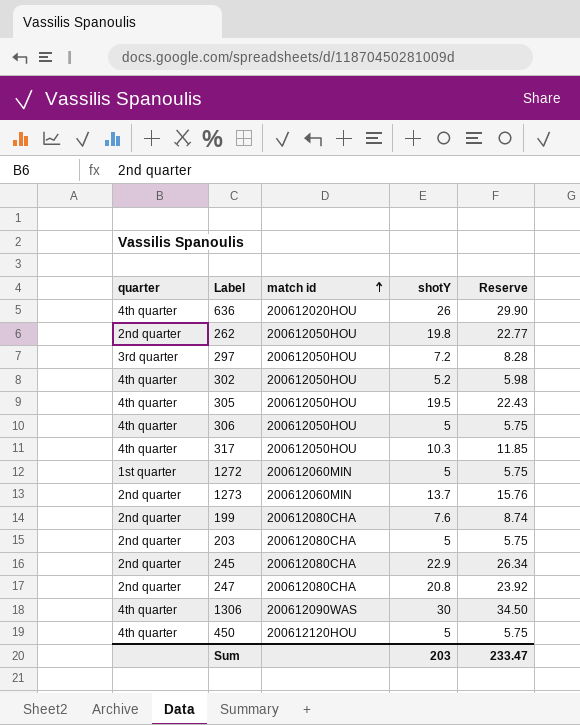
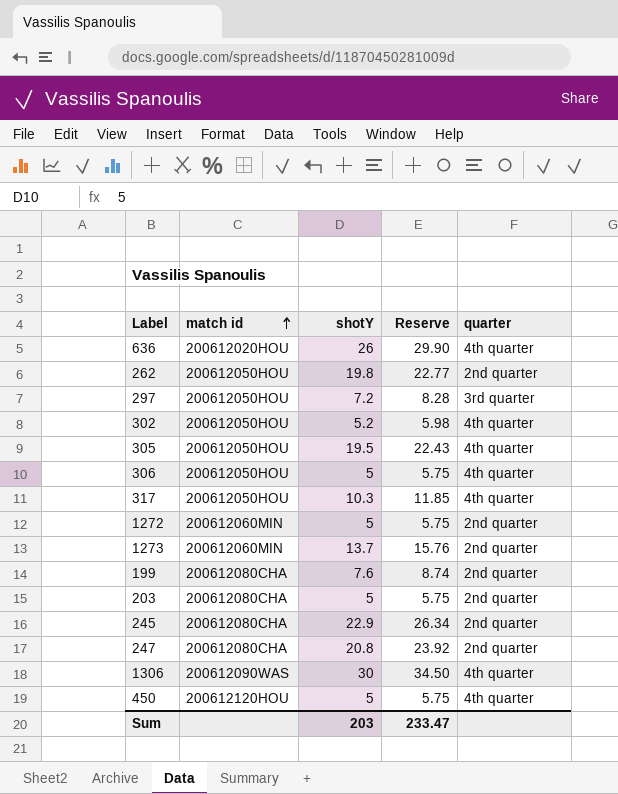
column quarter | position: 1 -> 5
1272 | quarter: 1st quarter -> 2nd quarter

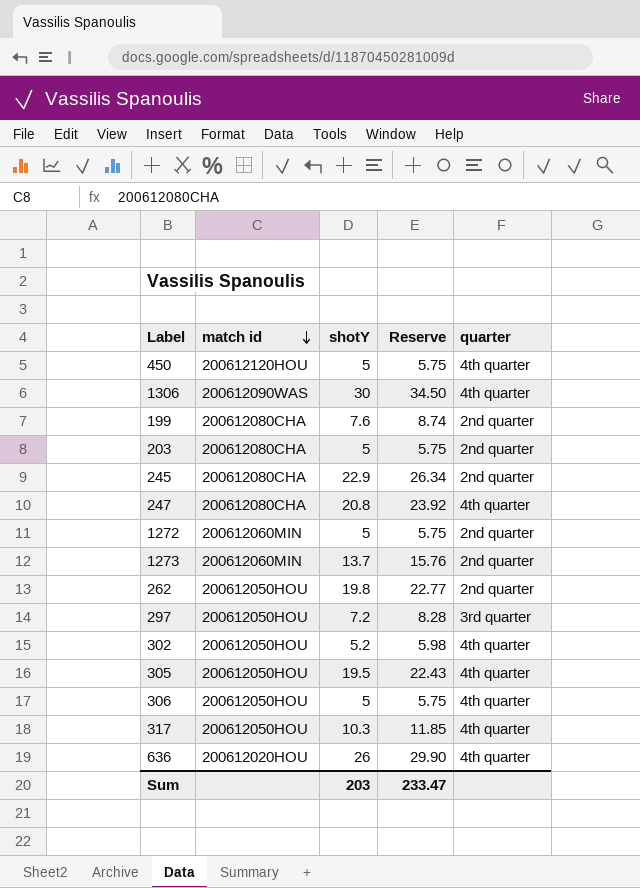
row order: match id ascending -> match id descending
247 | quarter: 2nd quarter -> 4th quarter

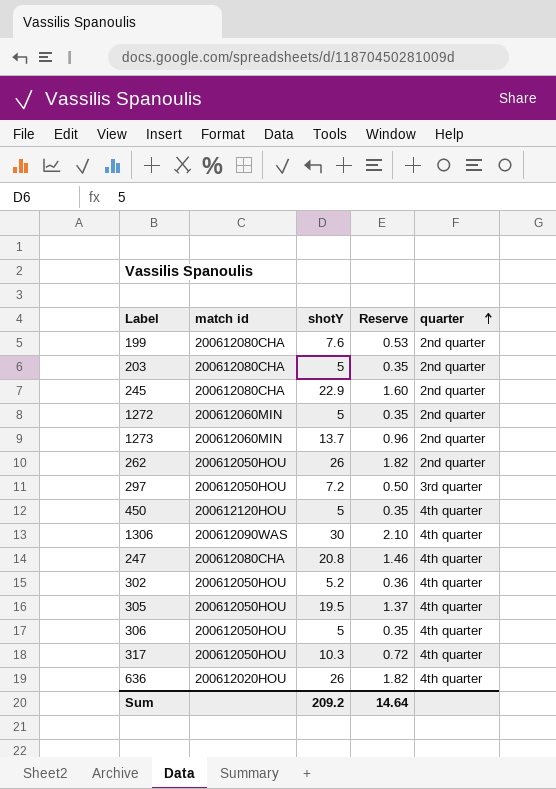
row order: match id descending -> quarter ascending
column Reserve | formula: [shotY] * 1.15 -> [shotY] * 0.07
262 | shotY: 19.8 -> 26
Sum | shotY: 203 -> 209.2
Sum | Reserve: 233.47 -> 14.64

